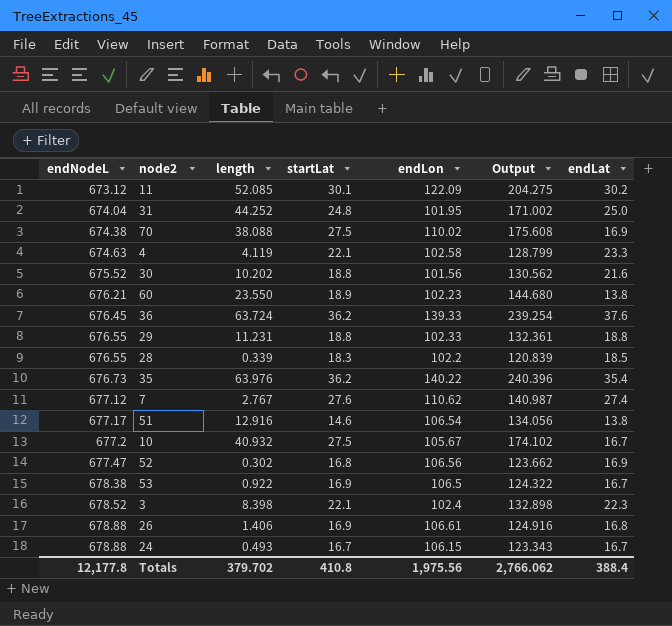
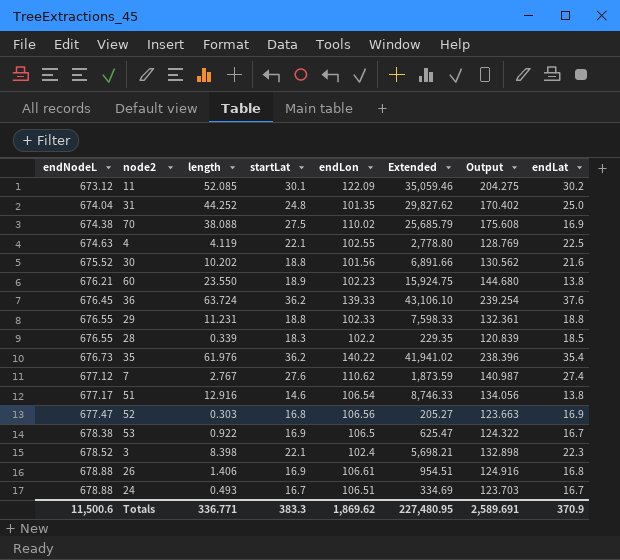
column Extended | formula: none -> [endNodeL] * [length]
row 10: 677.2 | 40.932 | 27.5 | 105.67 | 174.102 | 16.7 -> none
31 | endLon: 101.95 -> 101.35
31 | Output: 171.002 -> 170.402
4 | endLon: 102.58 -> 102.55
4 | Output: 128.799 -> 128.769
4 | endLat: 23.3 -> 22.5
35 | length: 63.976 -> 61.976
35 | Output: 240.396 -> 238.396
52 | length: 0.302 -> 0.303
52 | Output: 123.662 -> 123.663
24 | endLon: 106.15 -> 106.51
24 | Output: 123.343 -> 123.703
Totals | endNodeL: 12,177.8 -> 11,500.6
Totals | length: 379.702 -> 336.771
Totals | startLat: 410.8 -> 383.3
Totals | endLon: 1,975.56 -> 1,869.62
Totals | Output: 2,766.062 -> 2,589.691
Totals | endLat: 388.4 -> 370.9

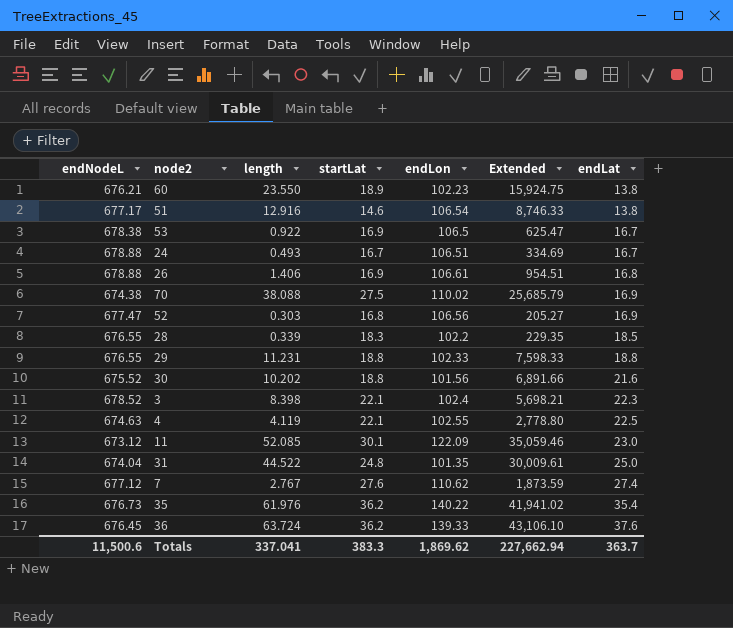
row order: endNodeL ascending -> endLat ascending
column Output | formula: [length] + [startLat] + [endLon] -> none
11 | endLat: 30.2 -> 23.0
31 | length: 44.252 -> 44.522
31 | Extended: 29,827.62 -> 30,009.61
Totals | length: 336.771 -> 337.041
Totals | Extended: 227,480.95 -> 227,662.94
Totals | endLat: 370.9 -> 363.7

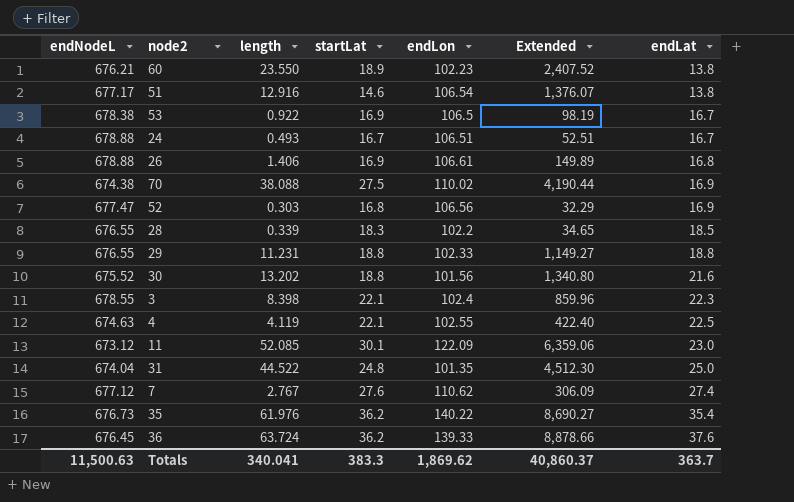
column Extended | formula: [endNodeL] * [length] -> [length] * [endLon]
30 | length: 10.202 -> 13.202
3 | endNodeL: 678.52 -> 678.55
Totals | endNodeL: 11,500.6 -> 11,500.63
Totals | length: 337.041 -> 340.041
Totals | Extended: 227,662.94 -> 40,860.37

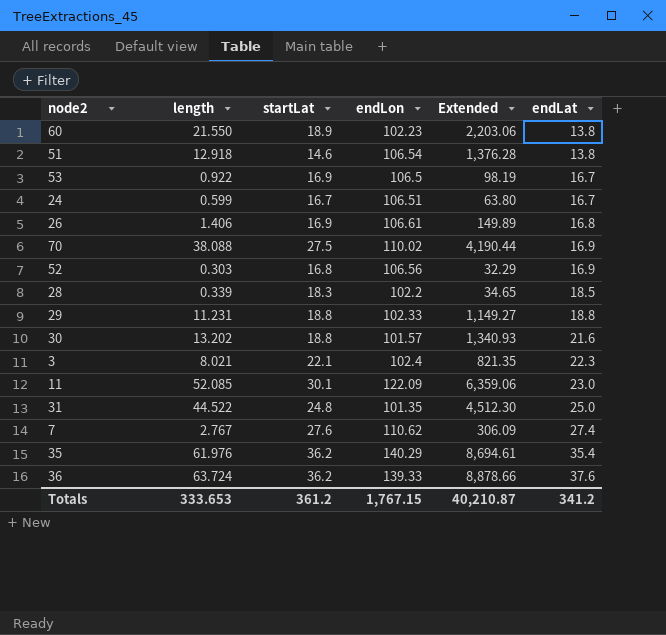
column endNodeL | position: 1 -> none
row 4: 674.63 | 4.119 | 22.1 | 102.55 | 422.40 | 22.5 -> none
60 | length: 23.550 -> 21.550
60 | Extended: 2,407.52 -> 2,203.06
51 | length: 12.916 -> 12.918
51 | Extended: 1,376.07 -> 1,376.28
24 | length: 0.493 -> 0.599
24 | Extended: 52.51 -> 63.80
30 | endLon: 101.56 -> 101.57
30 | Extended: 1,340.80 -> 1,340.93
3 | length: 8.398 -> 8.021
3 | Extended: 859.96 -> 821.35
35 | endLon: 140.22 -> 140.29
35 | Extended: 8,690.27 -> 8,694.61
Totals | length: 340.041 -> 333.653
Totals | startLat: 383.3 -> 361.2
Totals | endLon: 1,869.62 -> 1,767.15
Totals | Extended: 40,860.37 -> 40,210.87
Totals | endLat: 363.7 -> 341.2

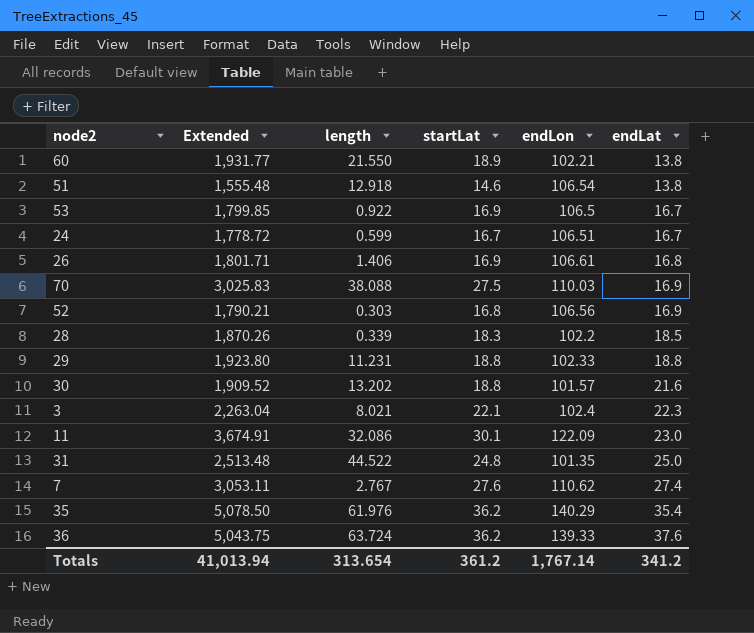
column Extended | formula: [length] * [endLon] -> [startLat] * [endLon]
column Extended | position: 5 -> 2
60 | endLon: 102.23 -> 102.21
70 | endLon: 110.02 -> 110.03
11 | length: 52.085 -> 32.086
Totals | Extended: 40,210.87 -> 41,013.94
Totals | length: 333.653 -> 313.654
Totals | endLon: 1,767.15 -> 1,767.14

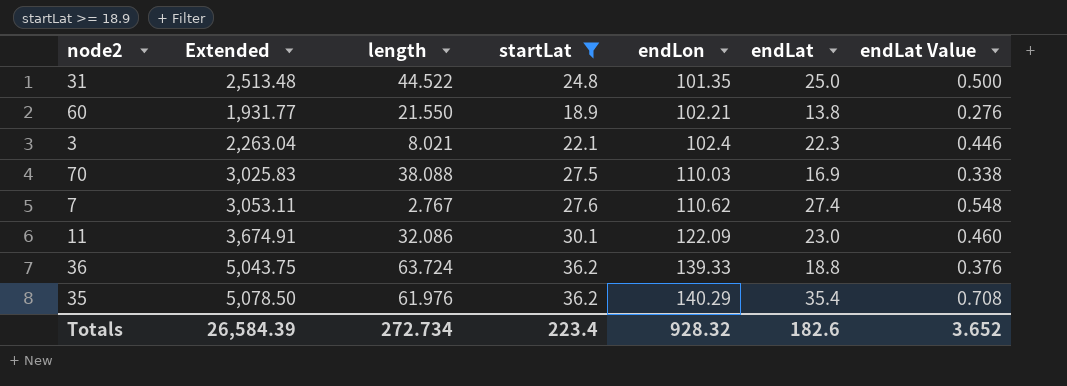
filter: none -> startLat >= 18.9
row order: endLat ascending -> endLon ascending
column endLat Value | formula: none -> [endLat] * 0.02
36 | endLat: 37.6 -> 18.8
Totals | Extended: 41,013.94 -> 26,584.39
Totals | length: 313.654 -> 272.734
Totals | startLat: 361.2 -> 223.4
Totals | endLon: 1,767.14 -> 928.32
Totals | endLat: 341.2 -> 182.6

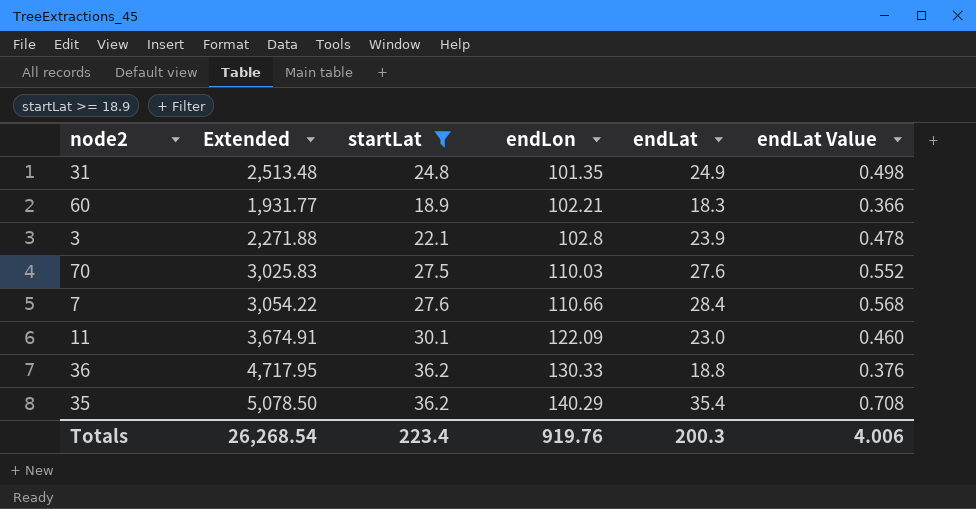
column length | position: 3 -> none
31 | endLat: 25.0 -> 24.9
31 | endLat Value: 0.500 -> 0.498
60 | endLat: 13.8 -> 18.3
60 | endLat Value: 0.276 -> 0.366
3 | Extended: 2,263.04 -> 2,271.88
3 | endLon: 102.4 -> 102.8
3 | endLat: 22.3 -> 23.9
3 | endLat Value: 0.446 -> 0.478
70 | endLat: 16.9 -> 27.6
70 | endLat Value: 0.338 -> 0.552
7 | Extended: 3,053.11 -> 3,054.22
7 | endLon: 110.62 -> 110.66
7 | endLat: 27.4 -> 28.4
7 | endLat Value: 0.548 -> 0.568
36 | Extended: 5,043.75 -> 4,717.95
36 | endLon: 139.33 -> 130.33
Totals | Extended: 26,584.39 -> 26,268.54
Totals | endLon: 928.32 -> 919.76
Totals | endLat: 182.6 -> 200.3
Totals | endLat Value: 3.652 -> 4.006

